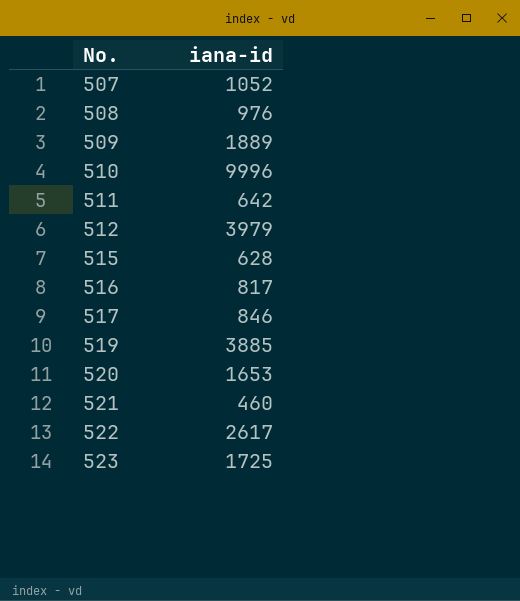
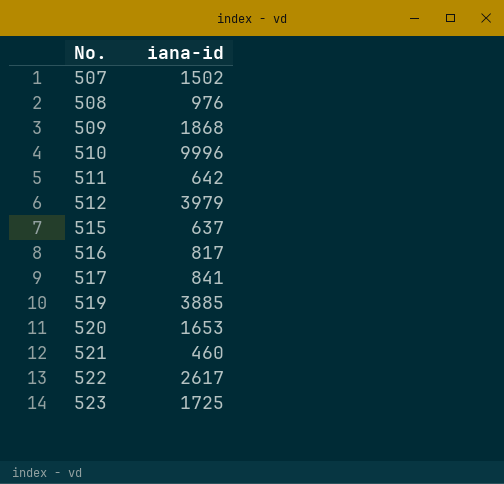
507 | iana-id: 1052 -> 1502
509 | iana-id: 1889 -> 1868
515 | iana-id: 628 -> 637
517 | iana-id: 846 -> 841

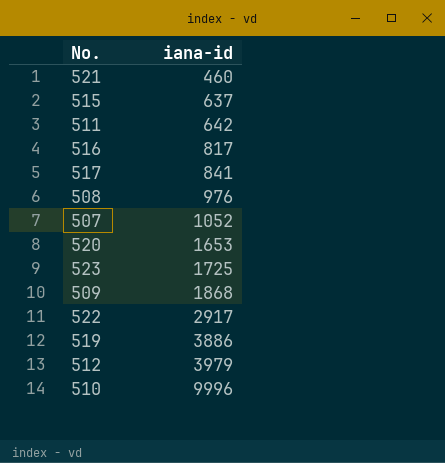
row order: No. ascending -> iana-id ascending
507 | iana-id: 1502 -> 1052
522 | iana-id: 2617 -> 2917
519 | iana-id: 3885 -> 3886

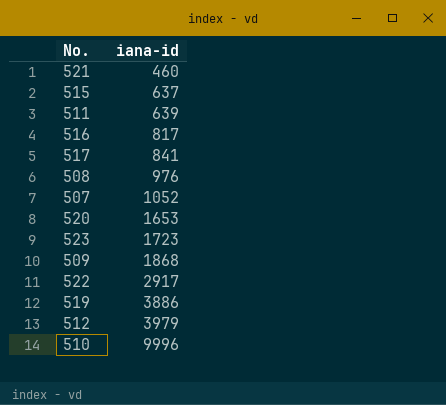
511 | iana-id: 642 -> 639
523 | iana-id: 1725 -> 1723

